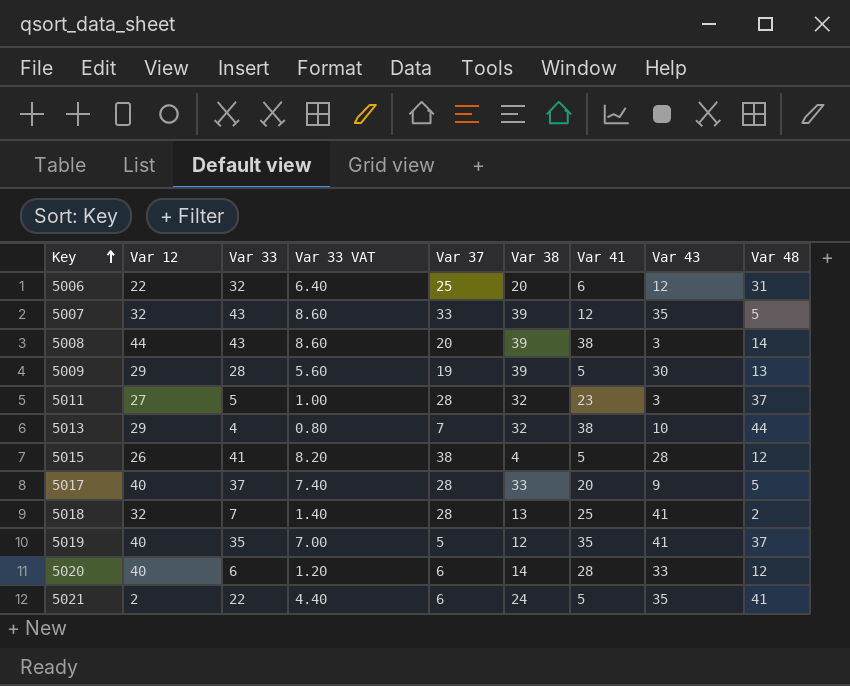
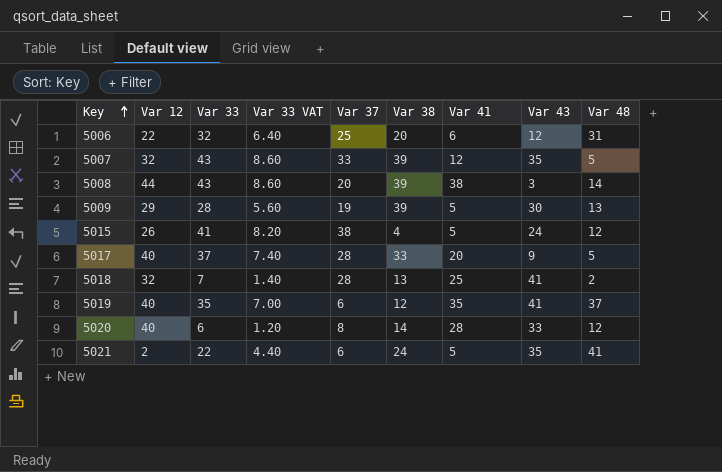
row 5011: 27 | 5 | 1.00 | 28 | 32 | 23 | 3 | 37 -> none
row 5013: 29 | 4 | 0.80 | 7 | 32 | 38 | 10 | 44 -> none
5015 | Var 43: 28 -> 24
5019 | Var 37: 5 -> 6
5020 | Var 37: 6 -> 8

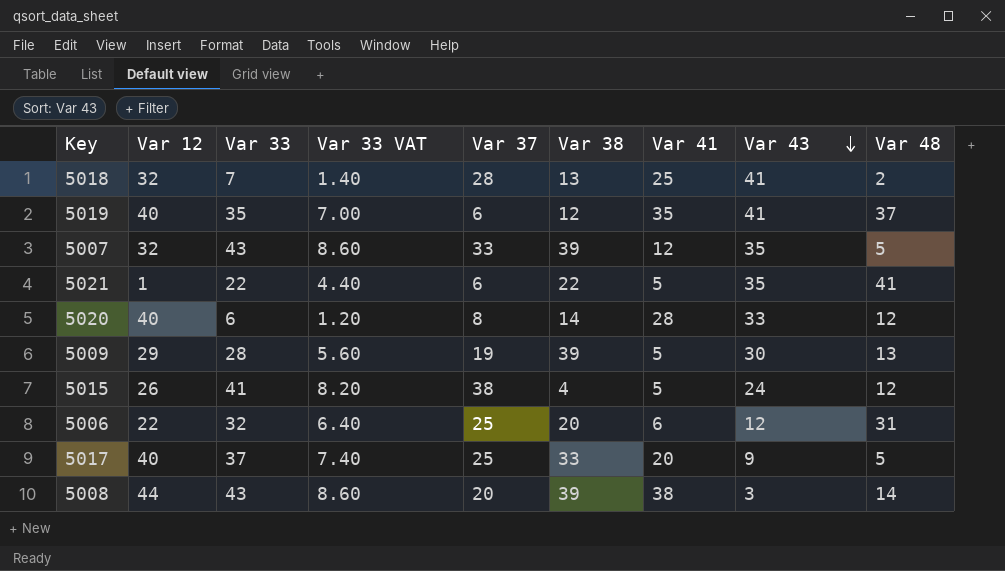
row order: Key ascending -> Var 43 descending
5021 | Var 12: 2 -> 1
5021 | Var 38: 24 -> 22
5017 | Var 37: 28 -> 25

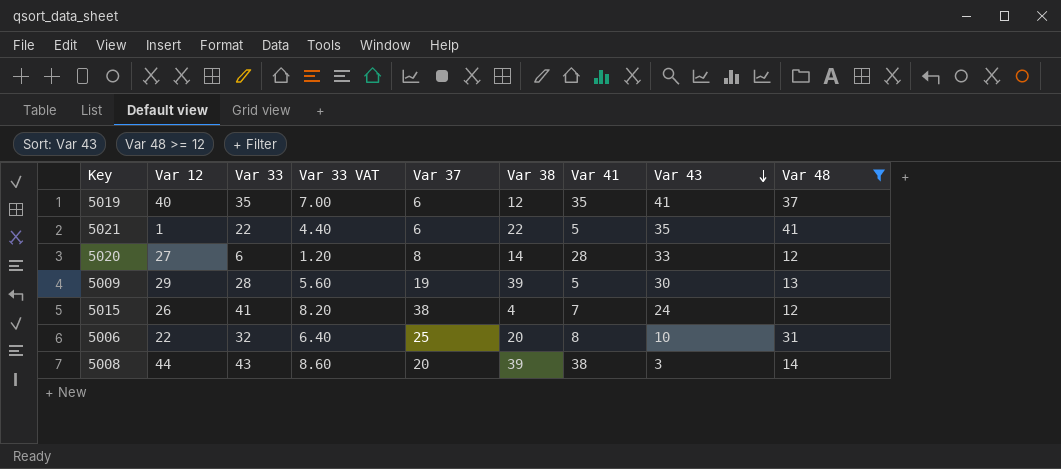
filter: none -> Var 48 >= 12
5020 | Var 12: 40 -> 27
5015 | Var 41: 5 -> 7
5006 | Var 41: 6 -> 8
5006 | Var 43: 12 -> 10

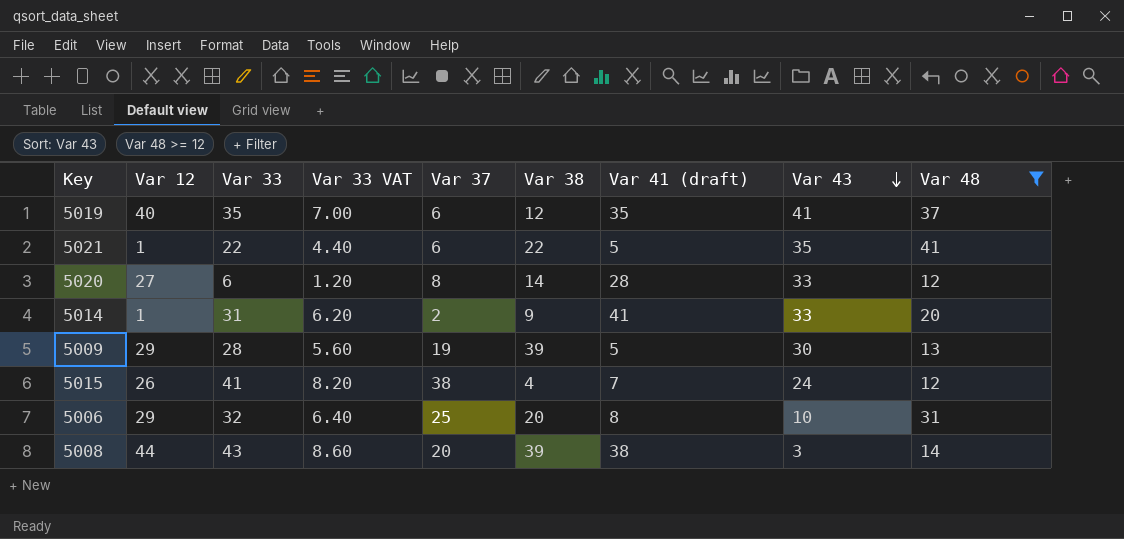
column name: Var 41 -> Var 41 (draft)
row 5014: none -> 1 | 31 | 6.20 | 2 | 9 | 41 | 33 | 20
5006 | Var 12: 22 -> 29

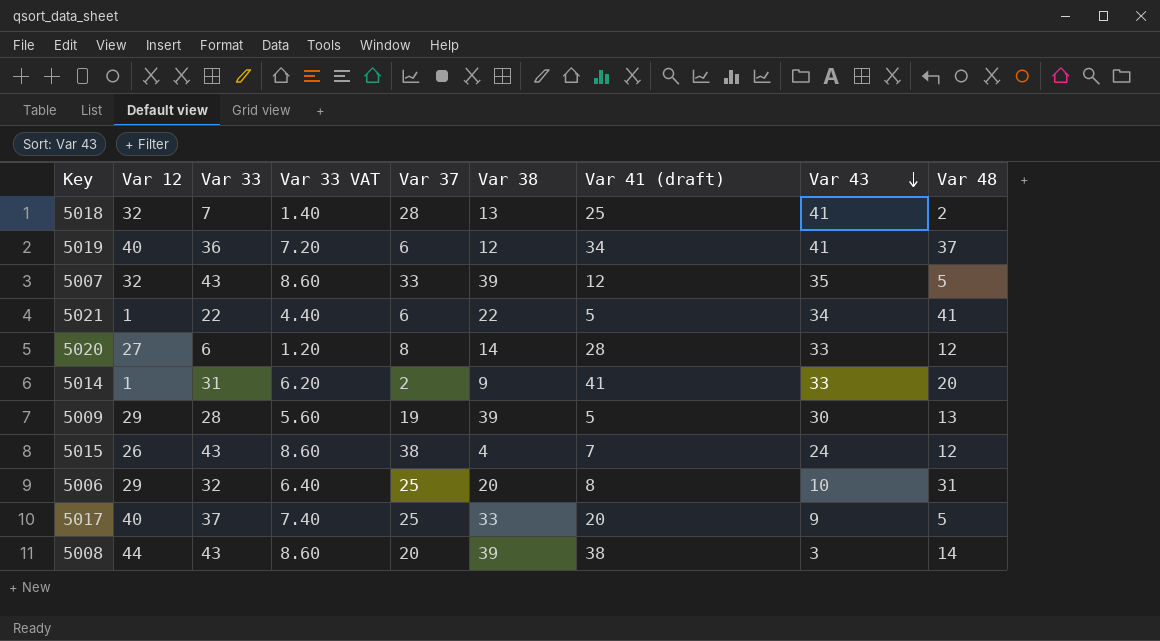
filter: Var 48 >= 12 -> none
5019 | Var 33: 35 -> 36
5019 | Var 33 VAT: 7.00 -> 7.20
5019 | Var 41 (draft): 35 -> 34
5021 | Var 43: 35 -> 34
5015 | Var 33: 41 -> 43
5015 | Var 33 VAT: 8.20 -> 8.60

